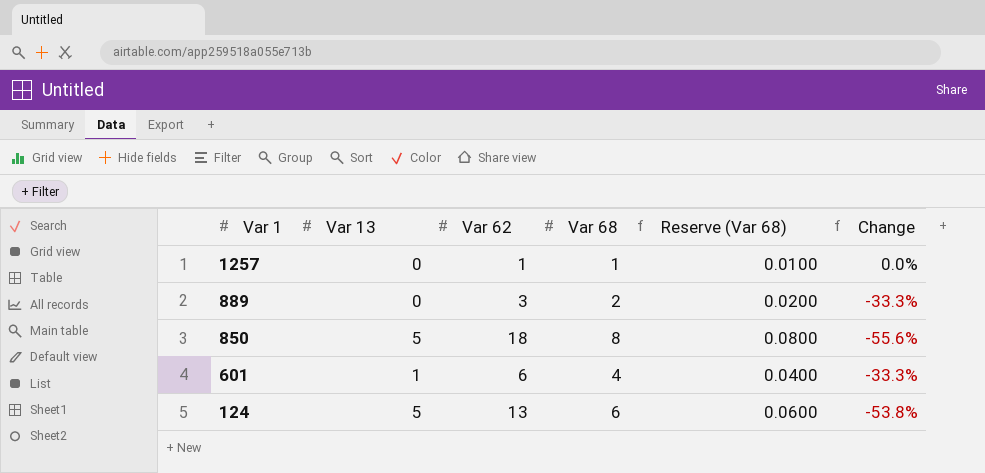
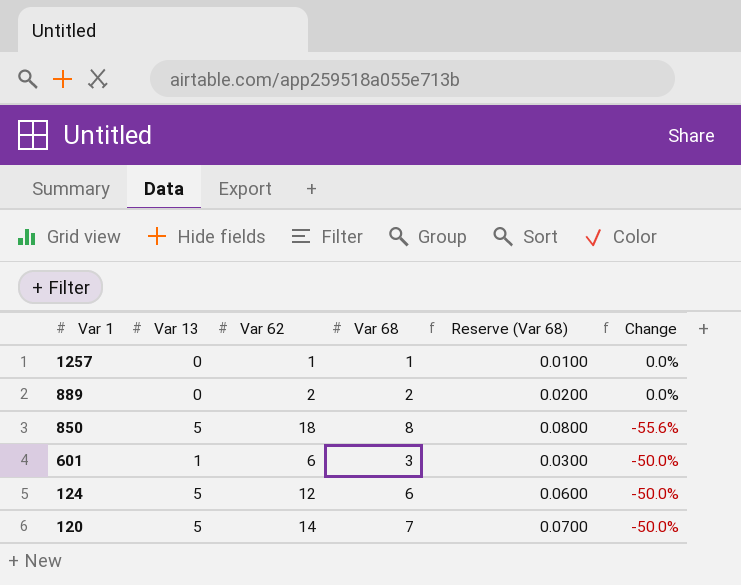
889 | Var 62: 3 -> 2
889 | Change: -33.3% -> 0.0%
601 | Var 68: 4 -> 3
601 | Reserve (Var 68): 0.0400 -> 0.0300
601 | Change: -33.3% -> -50.0%
124 | Var 62: 13 -> 12
124 | Change: -53.8% -> -50.0%
row 120: none -> 5 | 14 | 7 | 0.0700 | -50.0%

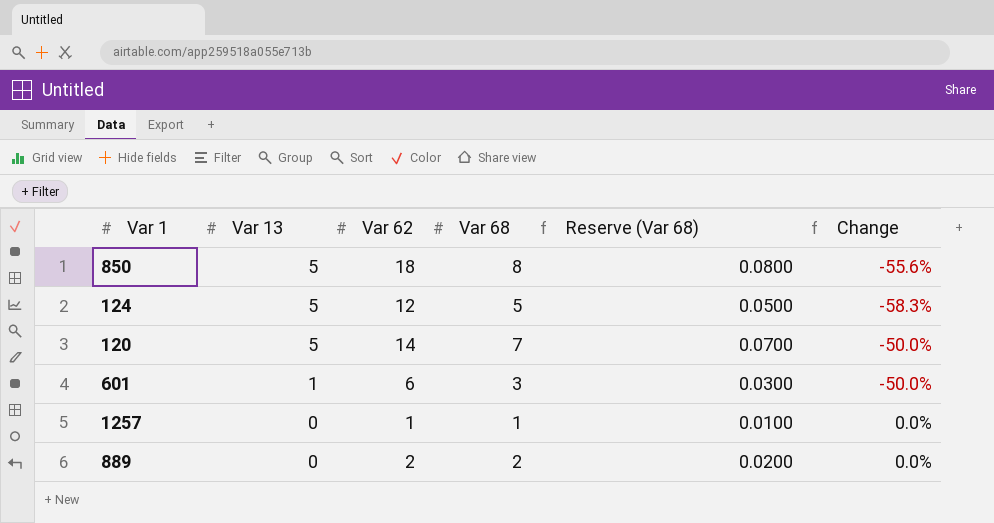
row order: Var 1 descending -> Var 13 descending
124 | Var 68: 6 -> 5
124 | Reserve (Var 68): 0.0600 -> 0.0500
124 | Change: -50.0% -> -58.3%

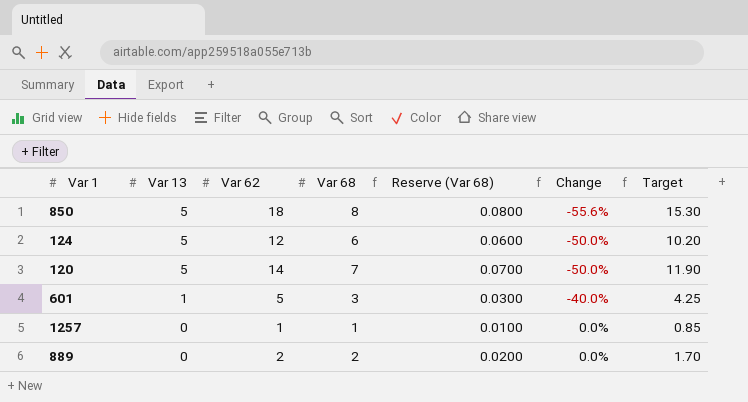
column Target | formula: none -> [Var 62] * 0.85
124 | Var 68: 5 -> 6
124 | Reserve (Var 68): 0.0500 -> 0.0600
124 | Change: -58.3% -> -50.0%
601 | Var 62: 6 -> 5
601 | Change: -50.0% -> -40.0%

